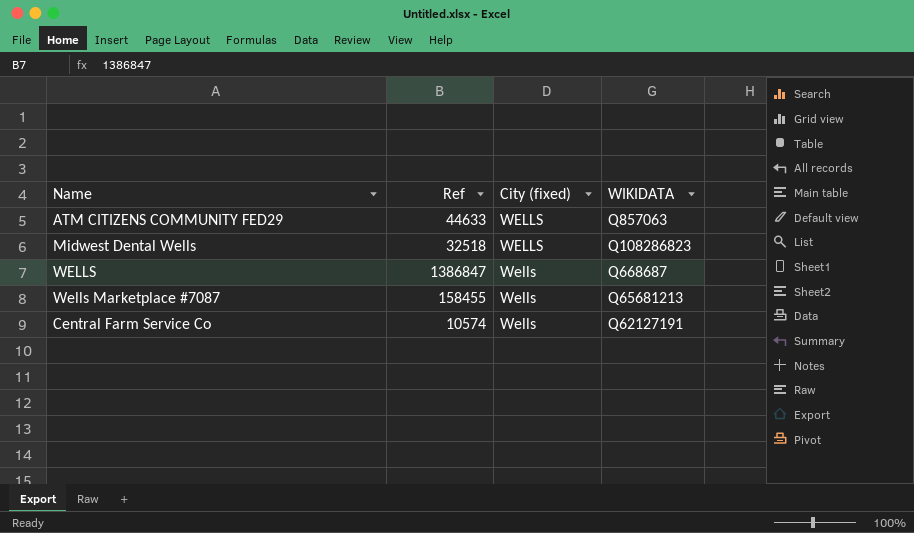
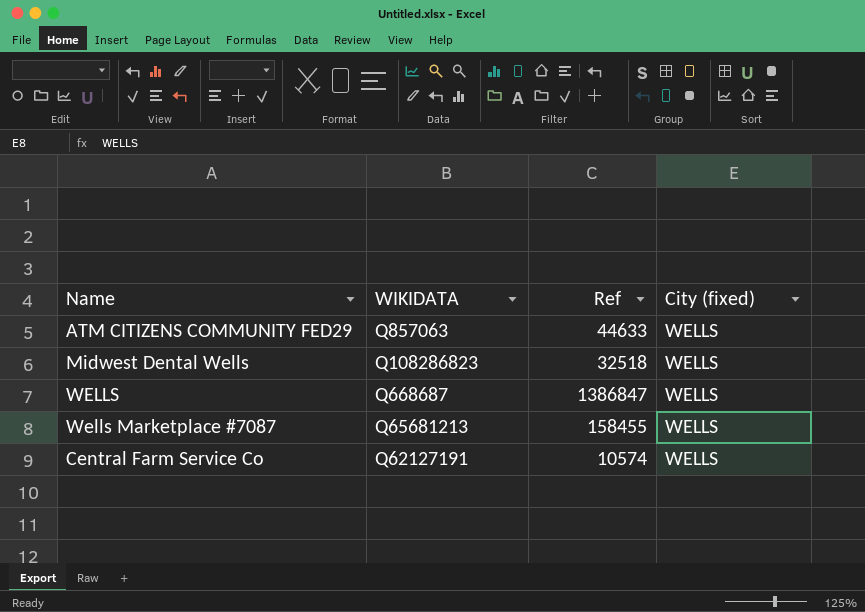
column WIKIDATA | position: 4 -> 2
WELLS | City (fixed): Wells -> WELLS
Wells Marketplace #7087 | City (fixed): Wells -> WELLS
Central Farm Service Co | City (fixed): Wells -> WELLS

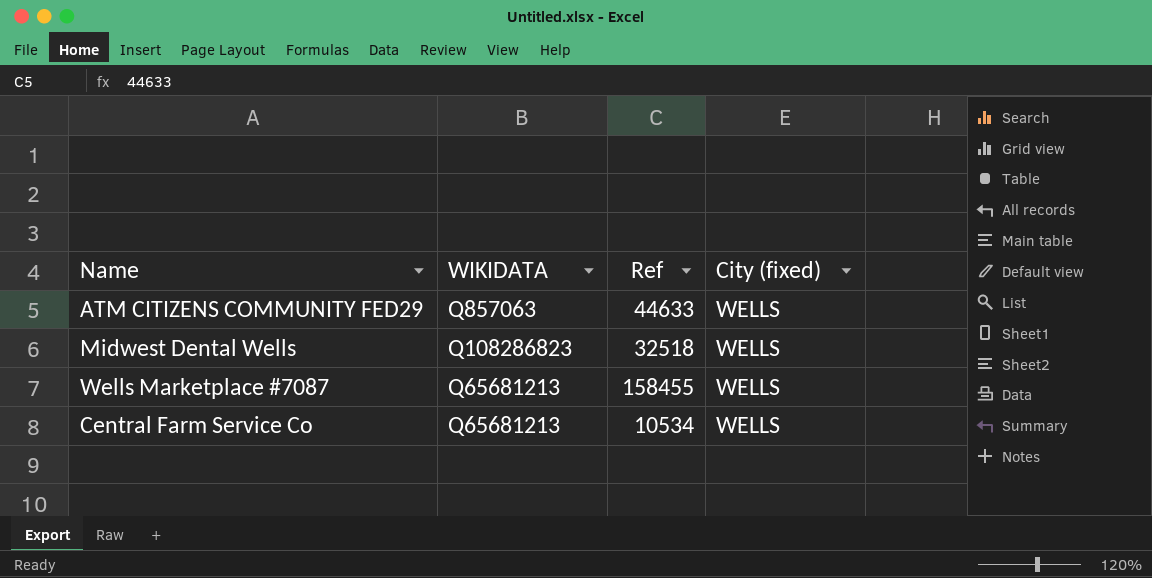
row WELLS: Q668687 | 1386847 | WELLS -> none
Central Farm Service Co | WIKIDATA: Q62127191 -> Q65681213
Central Farm Service Co | Ref: 10574 -> 10534

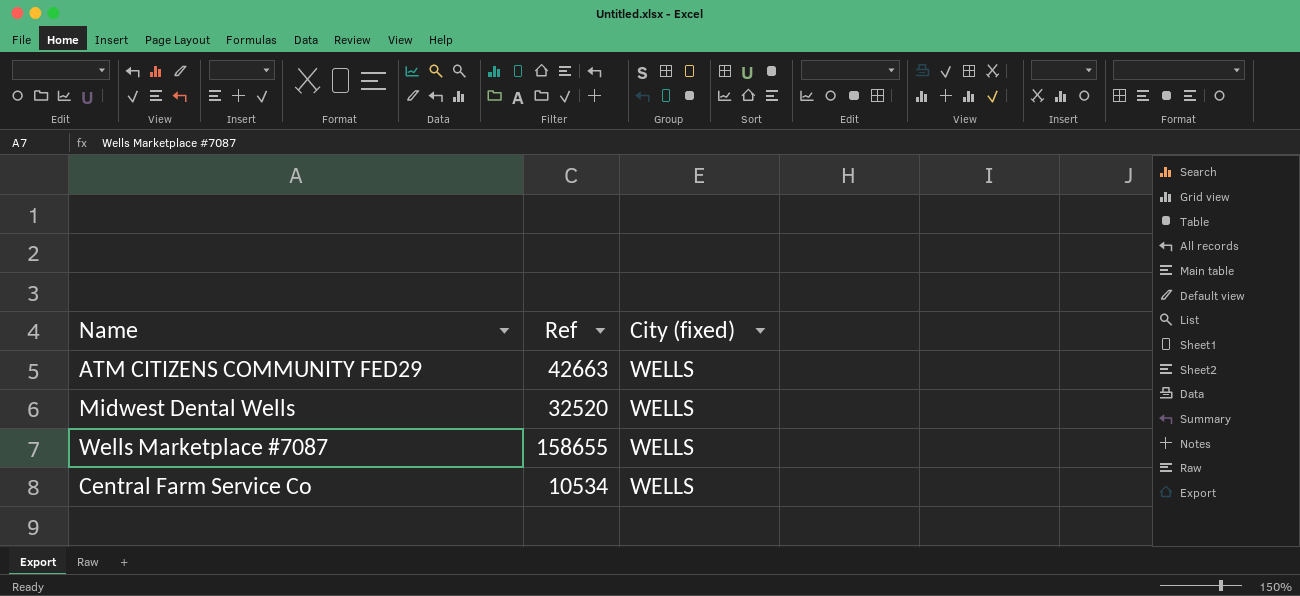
column WIKIDATA | position: 2 -> none
ATM CITIZENS COMMUNITY FED29 | Ref: 44633 -> 42663
Midwest Dental Wells | Ref: 32518 -> 32520
Wells Marketplace #7087 | Ref: 158455 -> 158655

